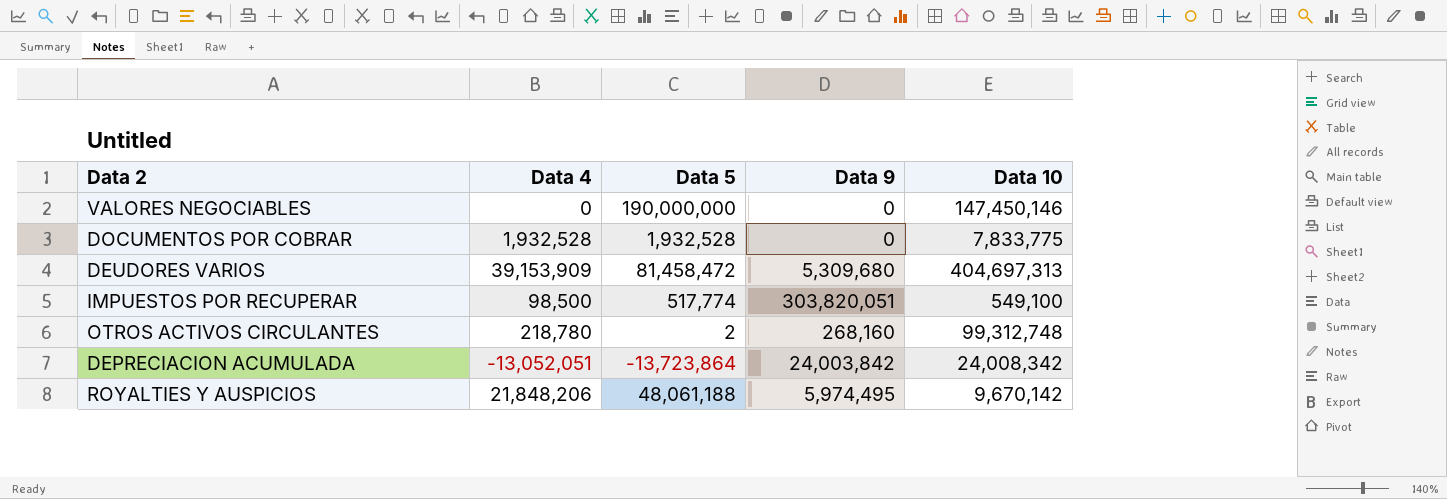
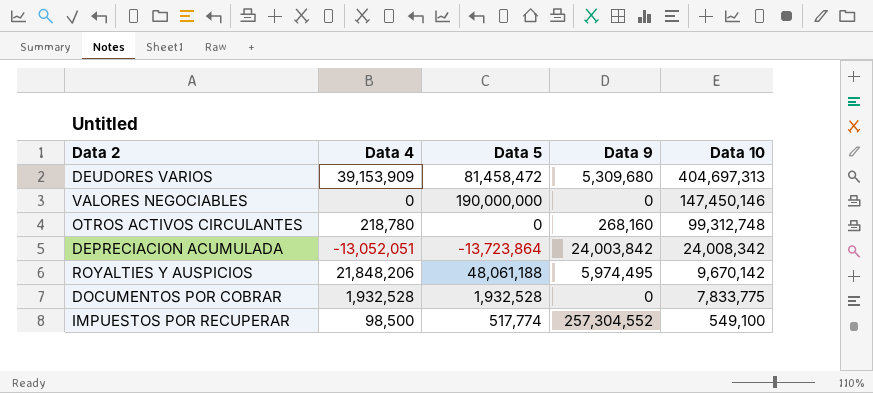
row order: none -> Data 10 descending
OTROS ACTIVOS CIRCULANTES | Data 5: 2 -> 0
IMPUESTOS POR RECUPERAR | Data 9: 303,820,051 -> 257,304,552

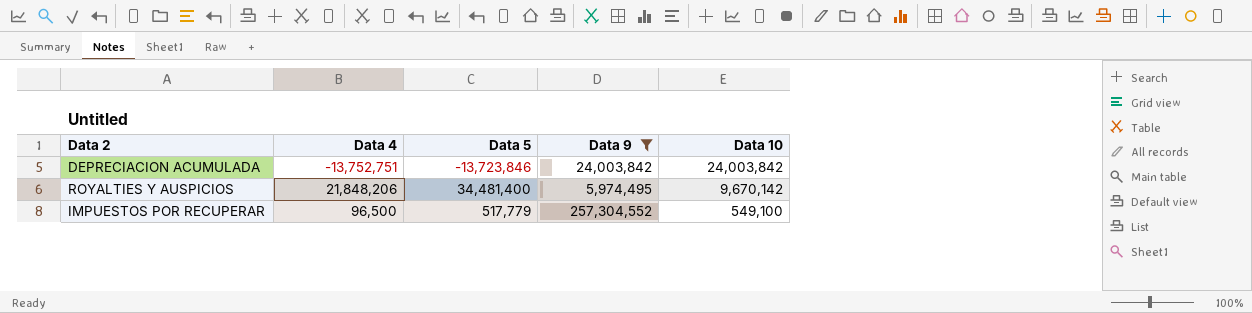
filter: none -> Data 9 >= 5,974,495
DEPRECIACION ACUMULADA | Data 4: -13,052,051 -> -13,752,751
DEPRECIACION ACUMULADA | Data 5: -13,723,864 -> -13,723,846
DEPRECIACION ACUMULADA | Data 10: 24,008,342 -> 24,003,842
ROYALTIES Y AUSPICIOS | Data 5: 48,061,188 -> 34,481,400
IMPUESTOS POR RECUPERAR | Data 4: 98,500 -> 96,500
IMPUESTOS POR RECUPERAR | Data 5: 517,774 -> 517,779

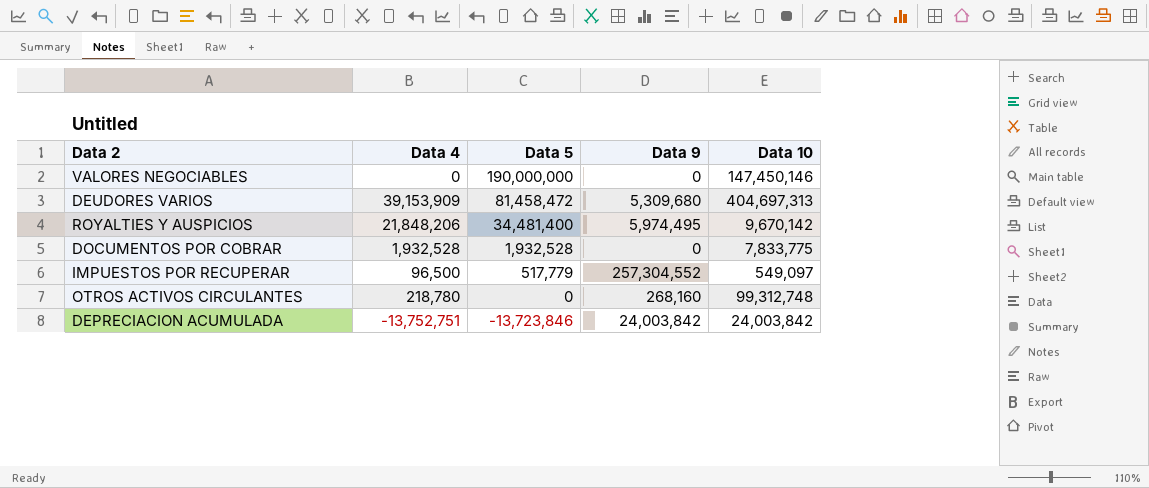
filter: Data 9 >= 5,974,495 -> none
row order: Data 10 descending -> Data 5 descending
IMPUESTOS POR RECUPERAR | Data 10: 549,100 -> 549,097

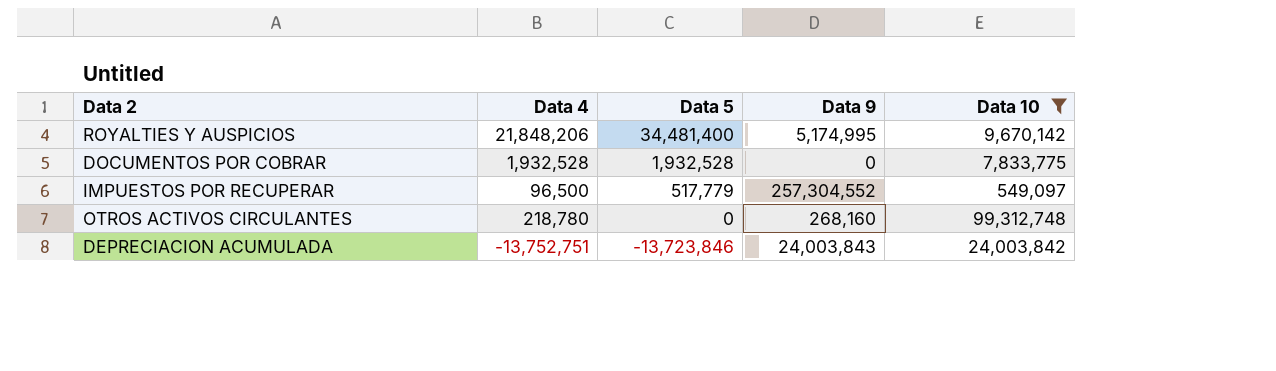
filter: none -> Data 10 <= 99,312,748
ROYALTIES Y AUSPICIOS | Data 9: 5,974,495 -> 5,174,995
DEPRECIACION ACUMULADA | Data 9: 24,003,842 -> 24,003,843

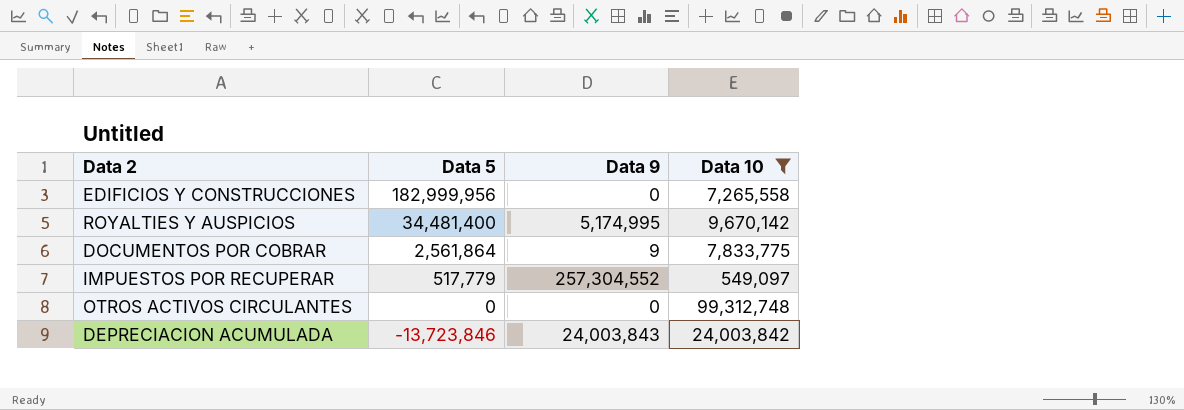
column Data 4 | position: 2 -> none
row EDIFICIOS Y CONSTRUCCIONES: none -> 182,999,956 | 0 | 7,265,558
DOCUMENTOS POR COBRAR | Data 5: 1,932,528 -> 2,561,864
DOCUMENTOS POR COBRAR | Data 9: 0 -> 9
OTROS ACTIVOS CIRCULANTES | Data 9: 268,160 -> 0

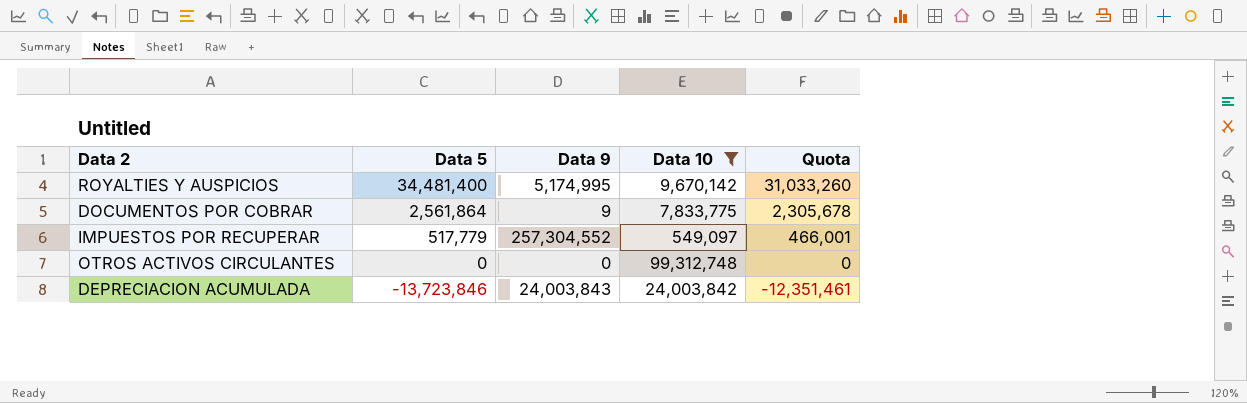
column Quota | formula: none -> [Data 5] * 0.9
row EDIFICIOS Y CONSTRUCCIONES: 182,999,956 | 0 | 7,265,558 -> none

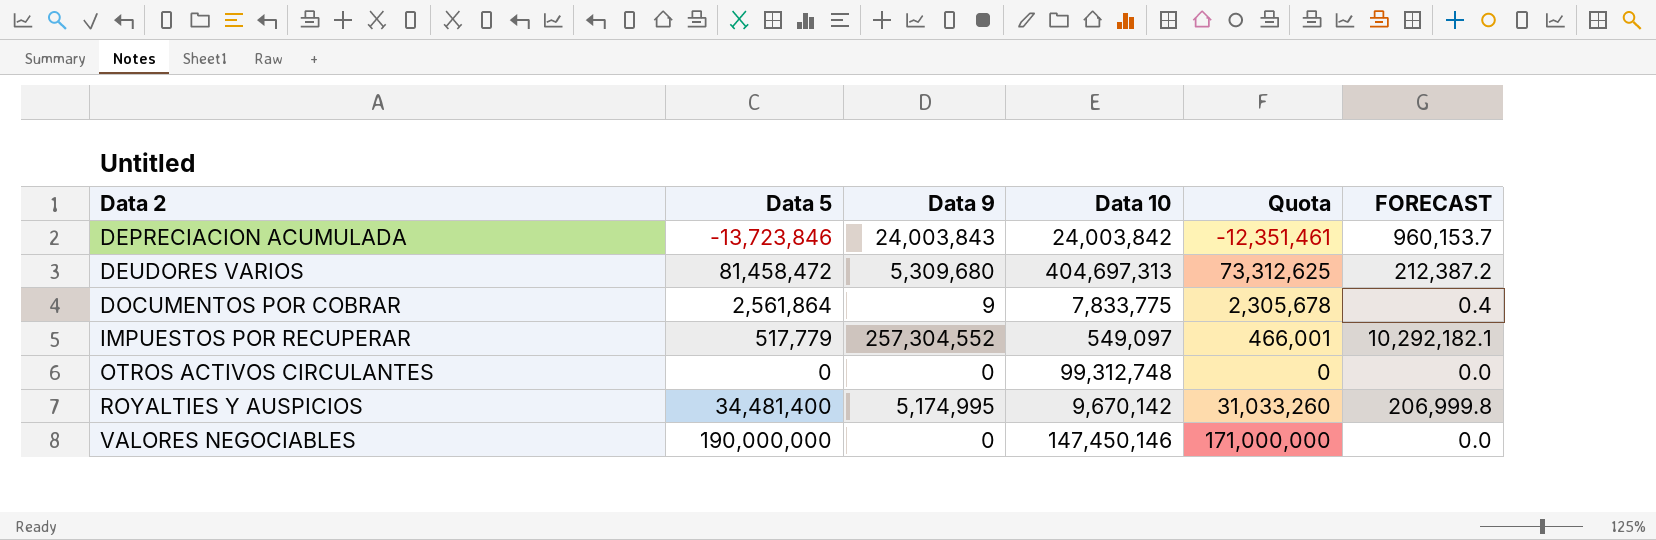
filter: Data 10 <= 99,312,748 -> none
row order: Data 5 descending -> Data 2 ascending
column FORECAST | formula: none -> [Data 9] * 0.04

